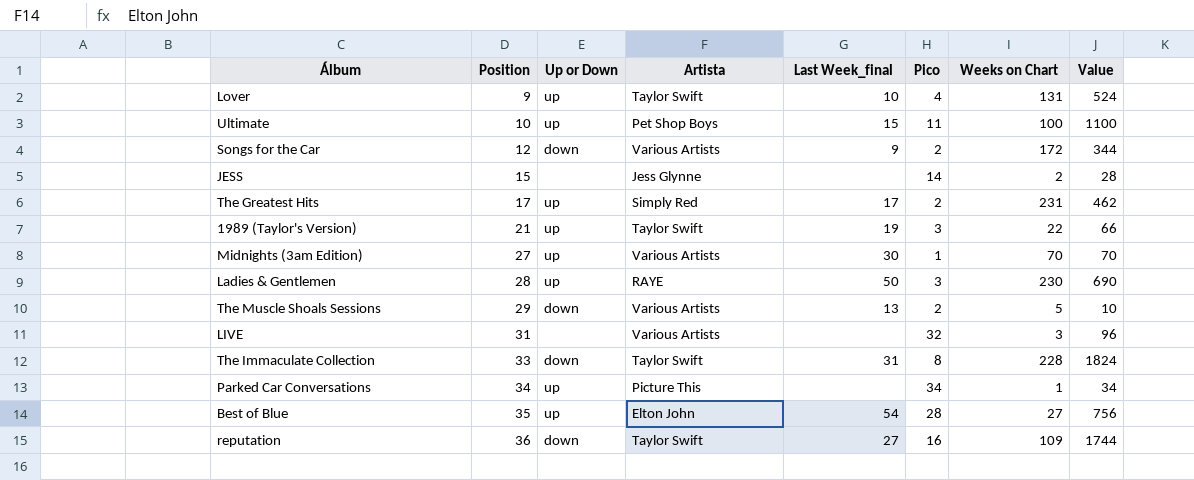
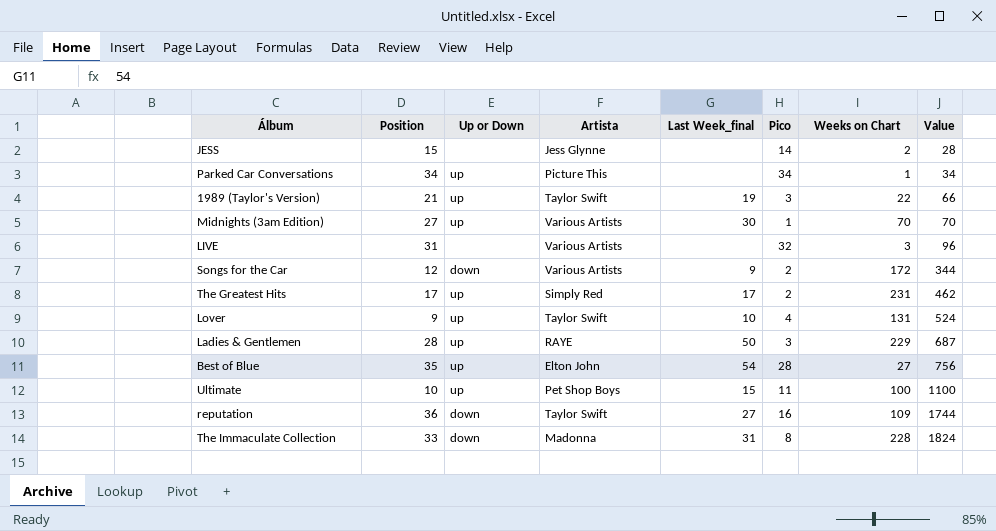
row order: Position ascending -> Value ascending
row The Muscle Shoals Sessions: 29 | down | Various Artists | 13 | 2 | 5 | 10 -> none
Ladies & Gentlemen | Weeks on Chart: 230 -> 229
Ladies & Gentlemen | Value: 690 -> 687
The Immaculate Collection | Artista: Taylor Swift -> Madonna

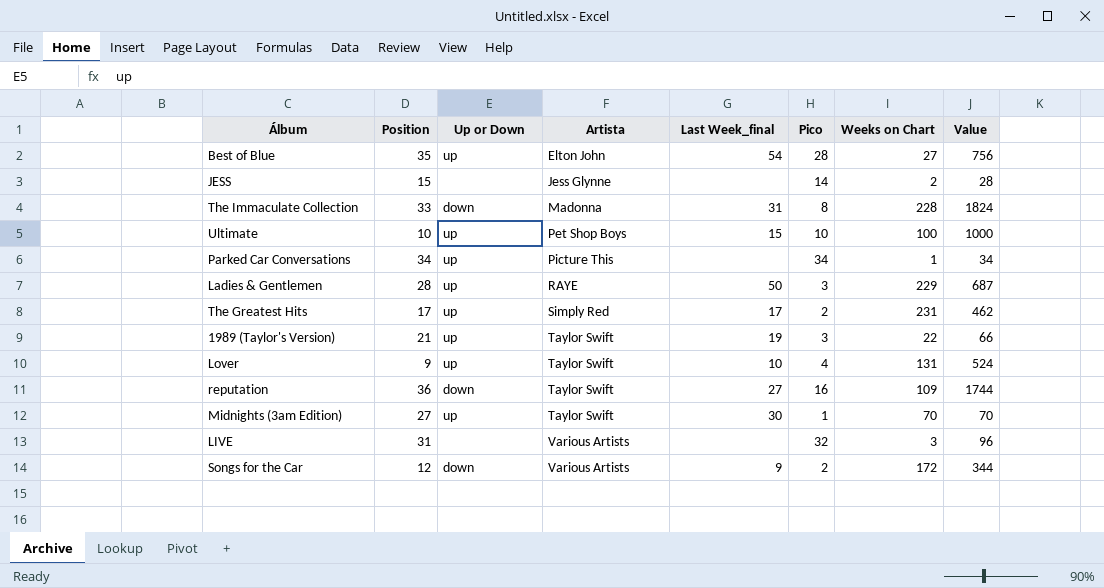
row order: Value ascending -> Artista ascending
Ultimate | Pico: 11 -> 10
Ultimate | Value: 1100 -> 1000
Midnights (3am Edition) | Artista: Various Artists -> Taylor Swift

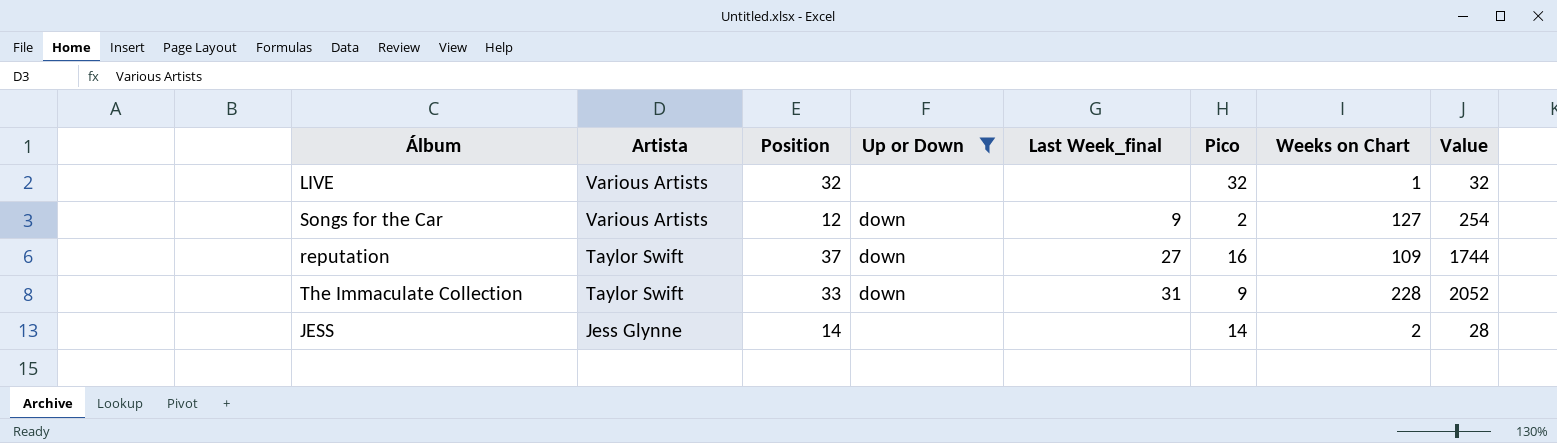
filter: none -> Up or Down != up
row order: Artista ascending -> Artista descending
column Artista | position: 4 -> 2
LIVE | Position: 31 -> 32
LIVE | Weeks on Chart: 3 -> 1
LIVE | Value: 96 -> 32
Songs for the Car | Weeks on Chart: 172 -> 127
Songs for the Car | Value: 344 -> 254
reputation | Position: 36 -> 37
The Immaculate Collection | Artista: Madonna -> Taylor Swift
The Immaculate Collection | Pico: 8 -> 9
The Immaculate Collection | Value: 1824 -> 2052
JESS | Position: 15 -> 14

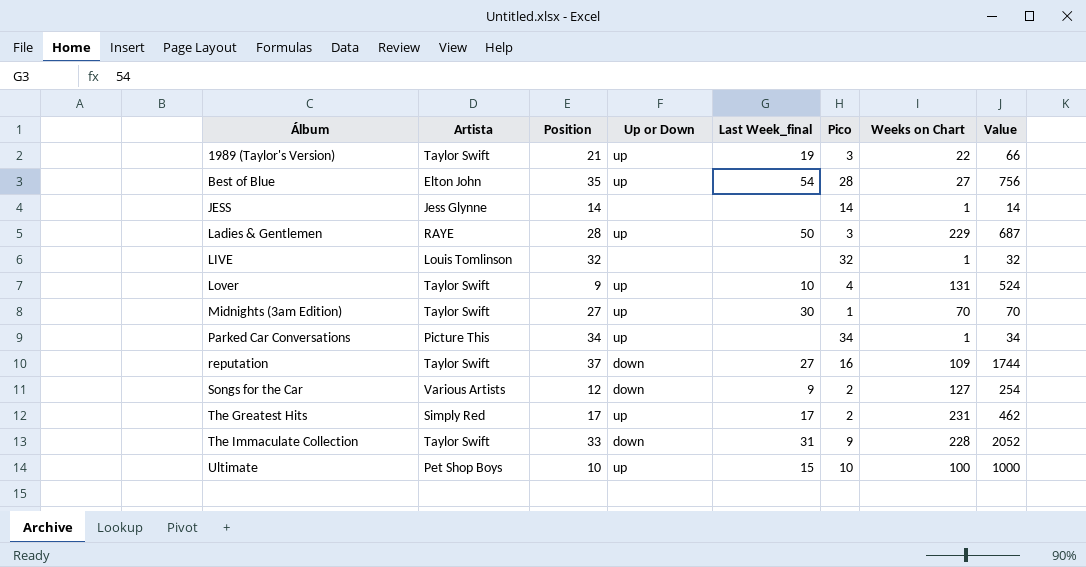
filter: Up or Down != up -> none
row order: Artista descending -> Álbum ascending
JESS | Weeks on Chart: 2 -> 1
JESS | Value: 28 -> 14
LIVE | Artista: Various Artists -> Louis Tomlinson

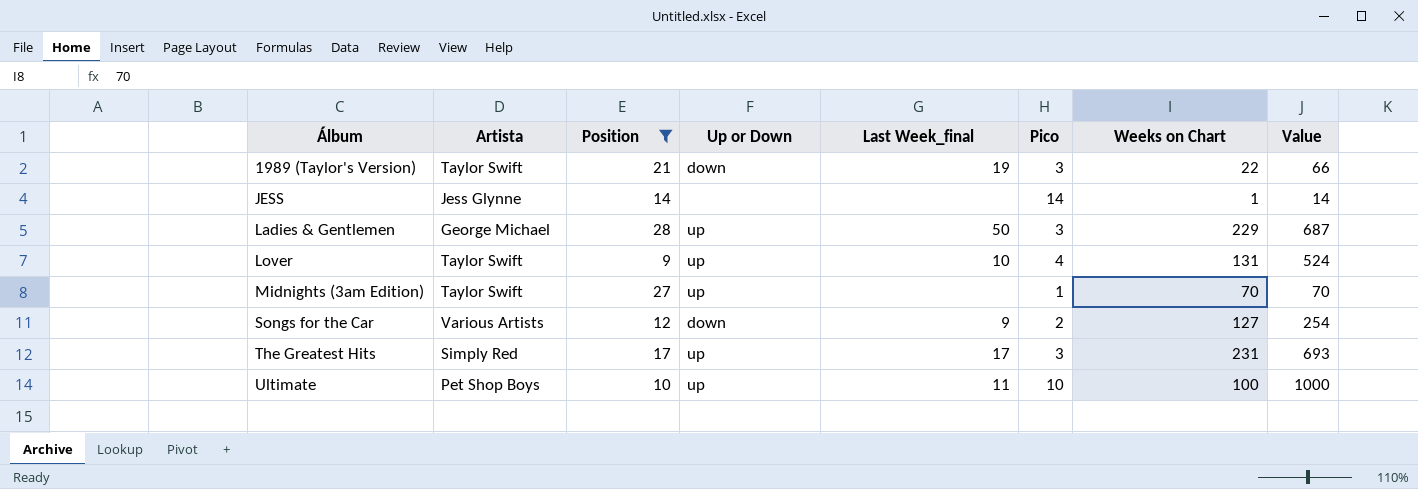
filter: none -> Position <= 28
1989 (Taylor's Version) | Up or Down: up -> down
Ladies & Gentlemen | Artista: RAYE -> George Michael
Midnights (3am Edition) | Last Week_final: 30 -> none
The Greatest Hits | Pico: 2 -> 3
The Greatest Hits | Value: 462 -> 693
Ultimate | Last Week_final: 15 -> 11

